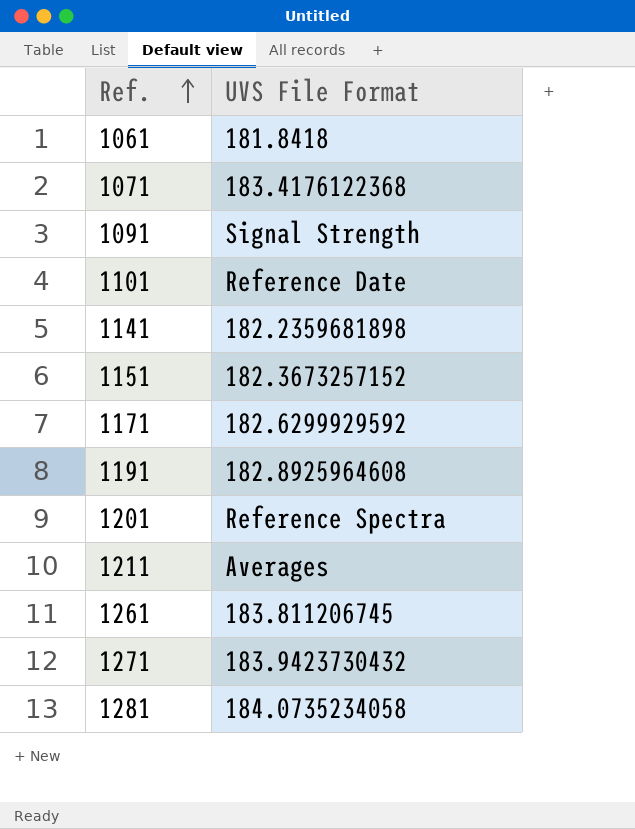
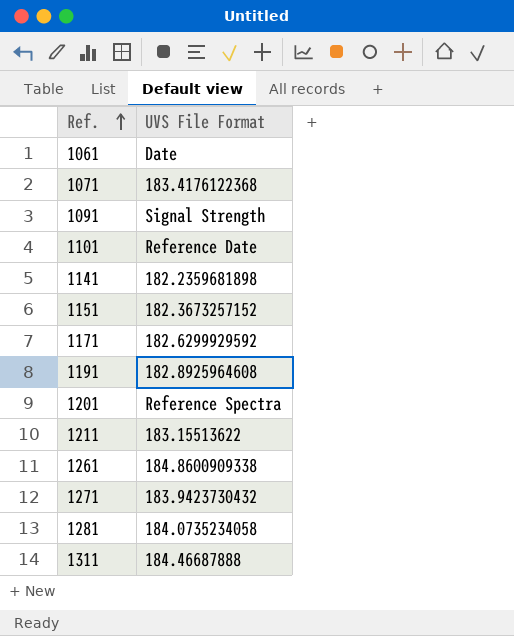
1061 | UVS File Format: 181.8418 -> Date
1211 | UVS File Format: Averages -> 183.15513622
1261 | UVS File Format: 183.811206745 -> 184.8600909338
row 1311: none -> 184.46687888

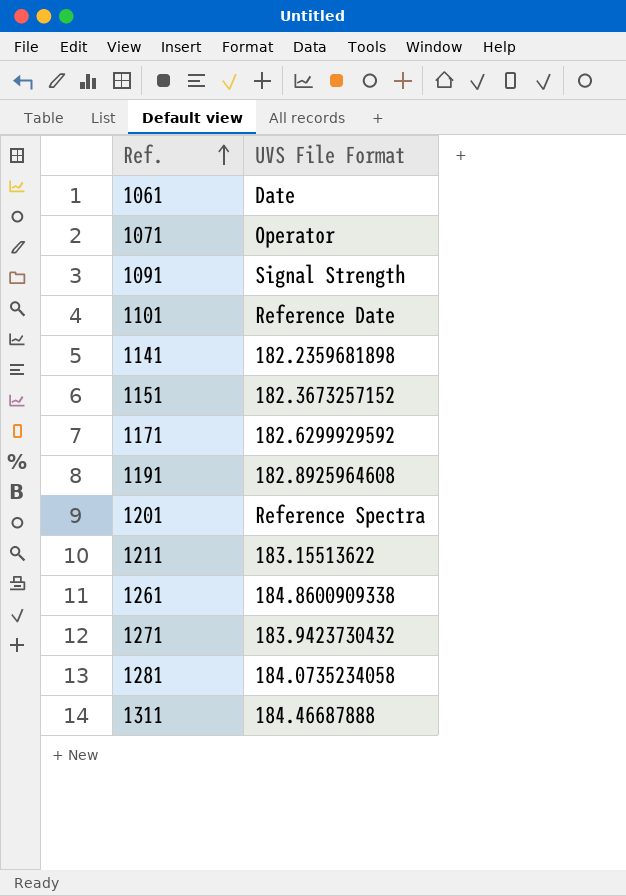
1071 | UVS File Format: 183.4176122368 -> Operator

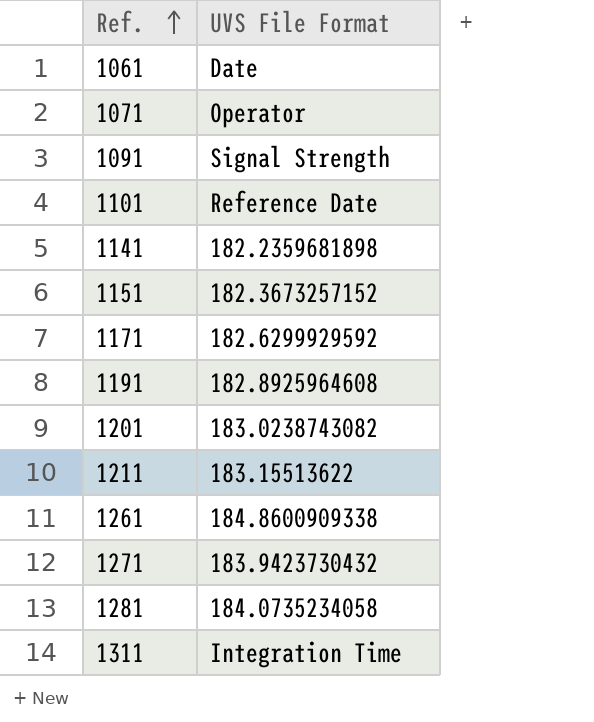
1201 | UVS File Format: Reference Spectra -> 183.0238743082
1311 | UVS File Format: 184.46687888 -> Integration Time

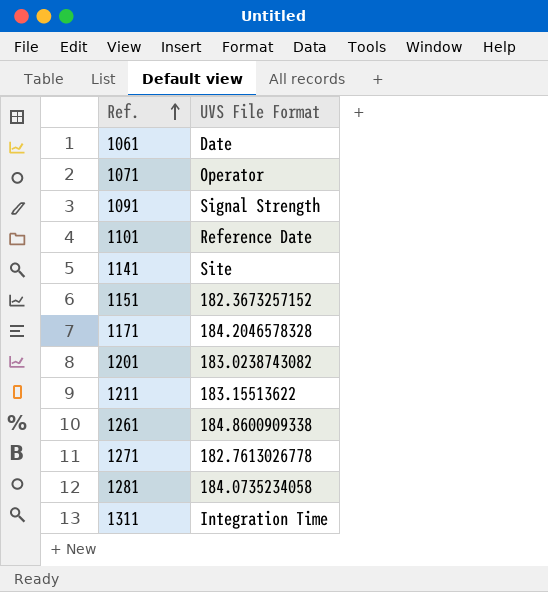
row 1191: 182.8925964608 -> none
1141 | UVS File Format: 182.2359681898 -> Site
1171 | UVS File Format: 182.6299929592 -> 184.2046578328
1271 | UVS File Format: 183.9423730432 -> 182.7613026778

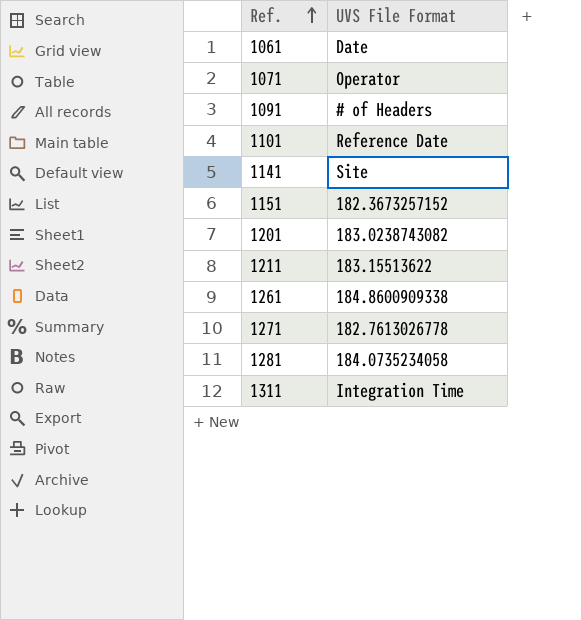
row 1171: 184.2046578328 -> none
1091 | UVS File Format: Signal Strength -> # of Headers

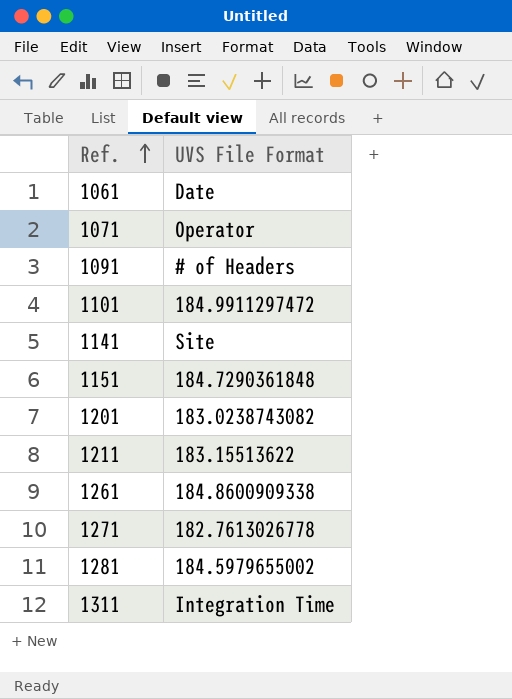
1101 | UVS File Format: Reference Date -> 184.9911297472
1151 | UVS File Format: 182.3673257152 -> 184.7290361848
1281 | UVS File Format: 184.0735234058 -> 184.5979655002

